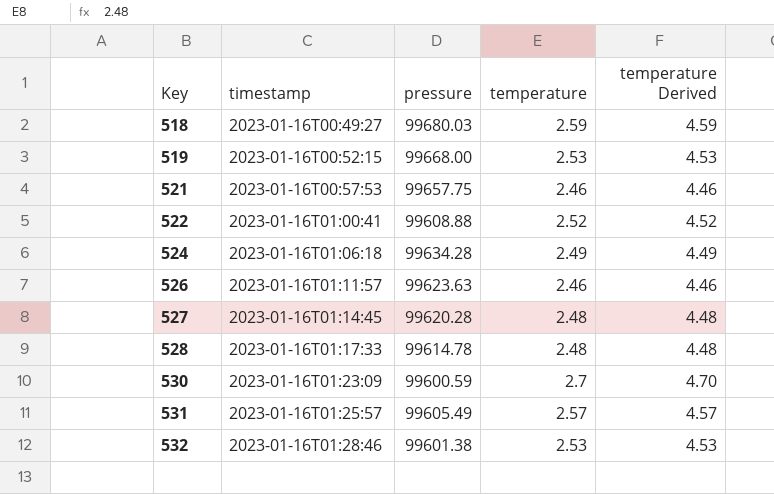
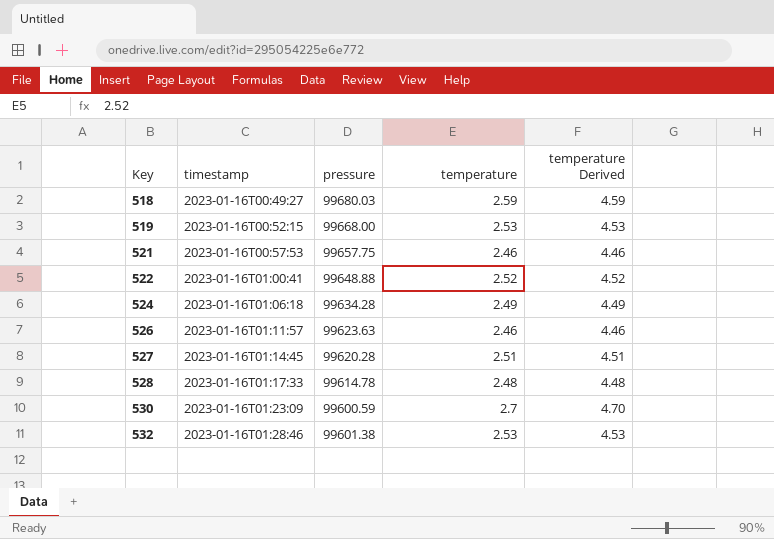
row 531: 2023-01-16T01:25:57 | 99605.49 | 2.57 | 4.57 -> none
522 | pressure: 99608.88 -> 99648.88
527 | temperature: 2.48 -> 2.51
527 | temperature Derived: 4.48 -> 4.51

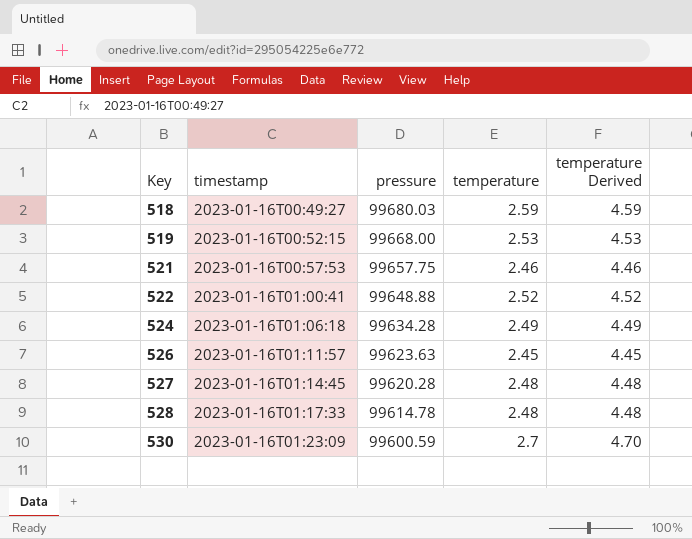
row 532: 2023-01-16T01:28:46 | 99601.38 | 2.53 | 4.53 -> none
526 | temperature: 2.46 -> 2.45
526 | temperature Derived: 4.46 -> 4.45
527 | temperature: 2.51 -> 2.48
527 | temperature Derived: 4.51 -> 4.48

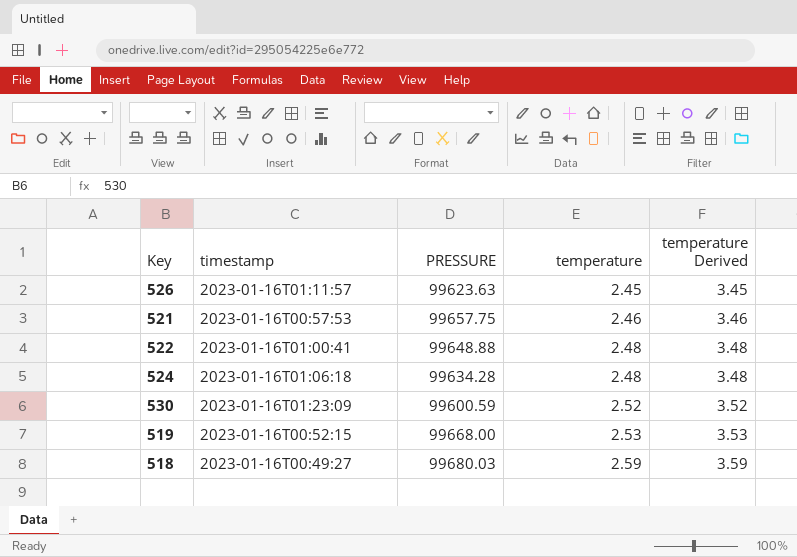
row order: Key ascending -> temperature ascending
column name: pressure -> PRESSURE
column temperature Derived | formula: [temperature] + 2 -> [temperature] + 1
row 527: 2023-01-16T01:14:45 | 99620.28 | 2.48 | 4.48 -> none
row 528: 2023-01-16T01:17:33 | 99614.78 | 2.48 | 4.48 -> none
522 | temperature: 2.52 -> 2.48
524 | temperature: 2.49 -> 2.48
530 | temperature: 2.7 -> 2.52

